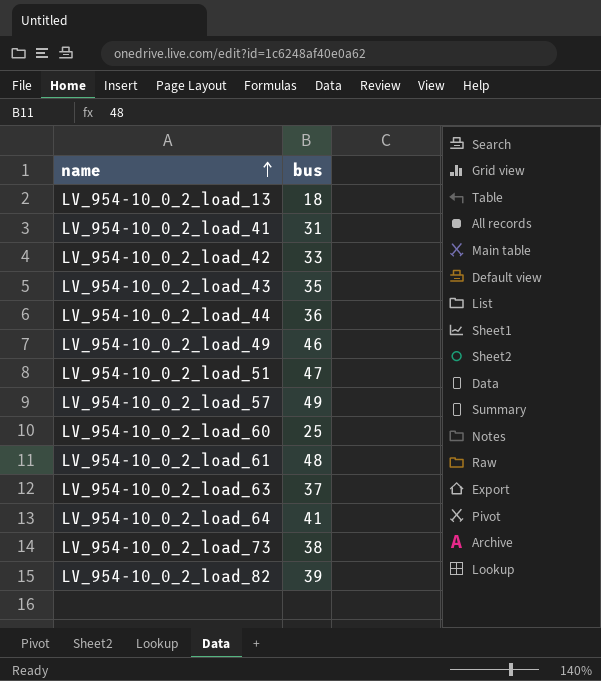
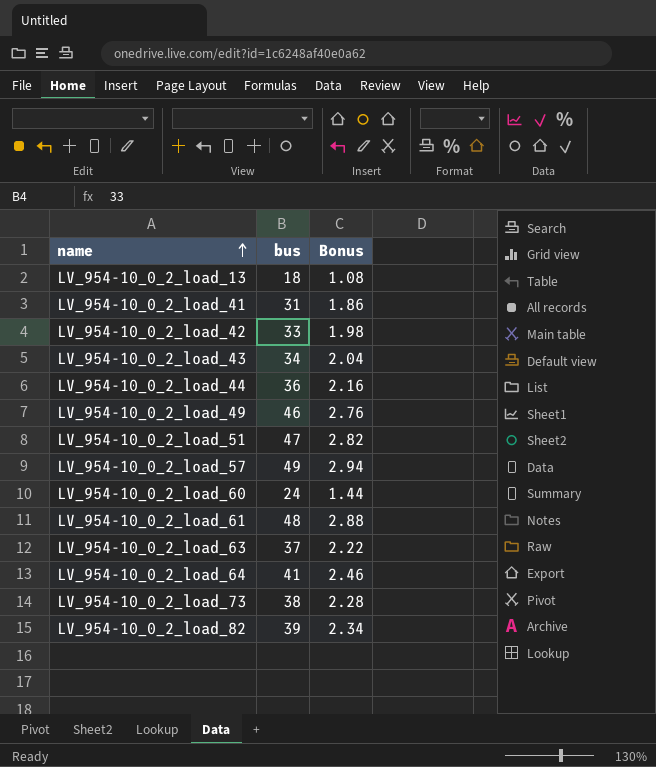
column Bonus | formula: none -> [bus] * 0.06
LV_954-10_0_2_load_43 | bus: 35 -> 34
LV_954-10_0_2_load_60 | bus: 25 -> 24

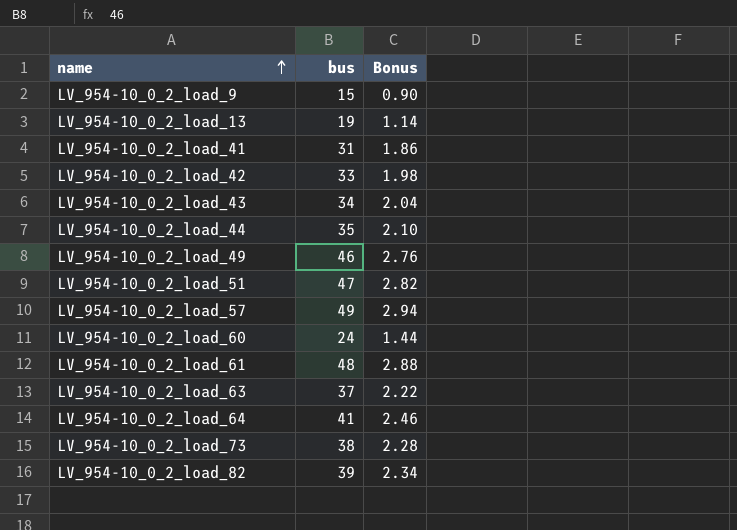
row LV_954-10_0_2_load_9: none -> 15 | 0.90
LV_954-10_0_2_load_13 | bus: 18 -> 19
LV_954-10_0_2_load_13 | Bonus: 1.08 -> 1.14
LV_954-10_0_2_load_44 | bus: 36 -> 35
LV_954-10_0_2_load_44 | Bonus: 2.16 -> 2.10

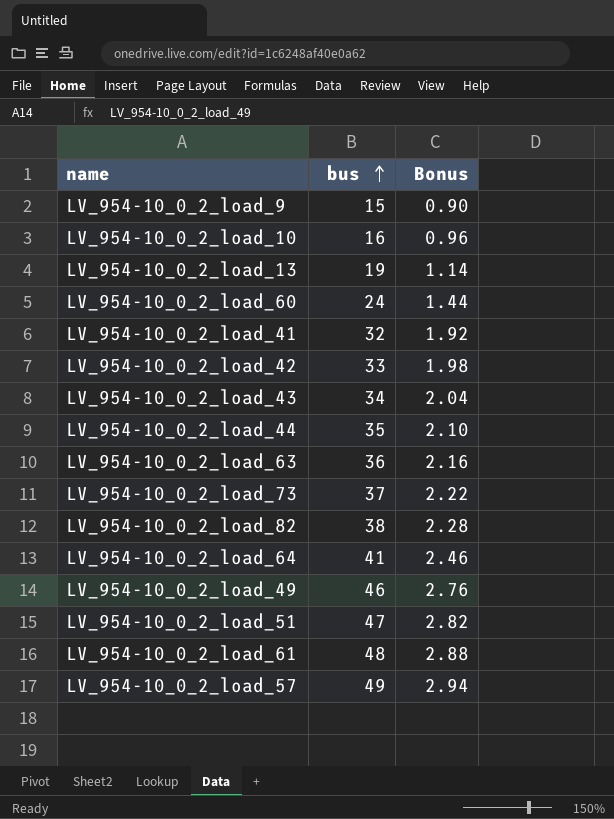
row order: name ascending -> bus ascending
row LV_954-10_0_2_load_10: none -> 16 | 0.96
LV_954-10_0_2_load_41 | bus: 31 -> 32
LV_954-10_0_2_load_41 | Bonus: 1.86 -> 1.92
LV_954-10_0_2_load_63 | bus: 37 -> 36
LV_954-10_0_2_load_63 | Bonus: 2.22 -> 2.16
LV_954-10_0_2_load_73 | bus: 38 -> 37
LV_954-10_0_2_load_73 | Bonus: 2.28 -> 2.22
LV_954-10_0_2_load_82 | bus: 39 -> 38
LV_954-10_0_2_load_82 | Bonus: 2.34 -> 2.28

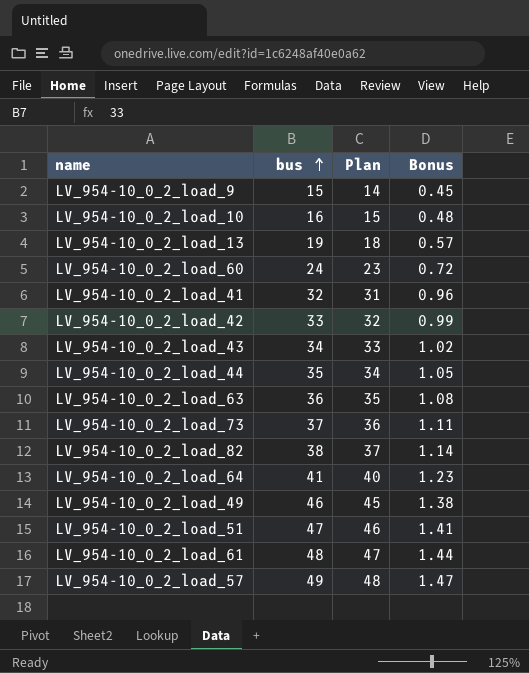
column Plan | formula: none -> [bus] - 1
column Bonus | formula: [bus] * 0.06 -> [bus] * 0.03

